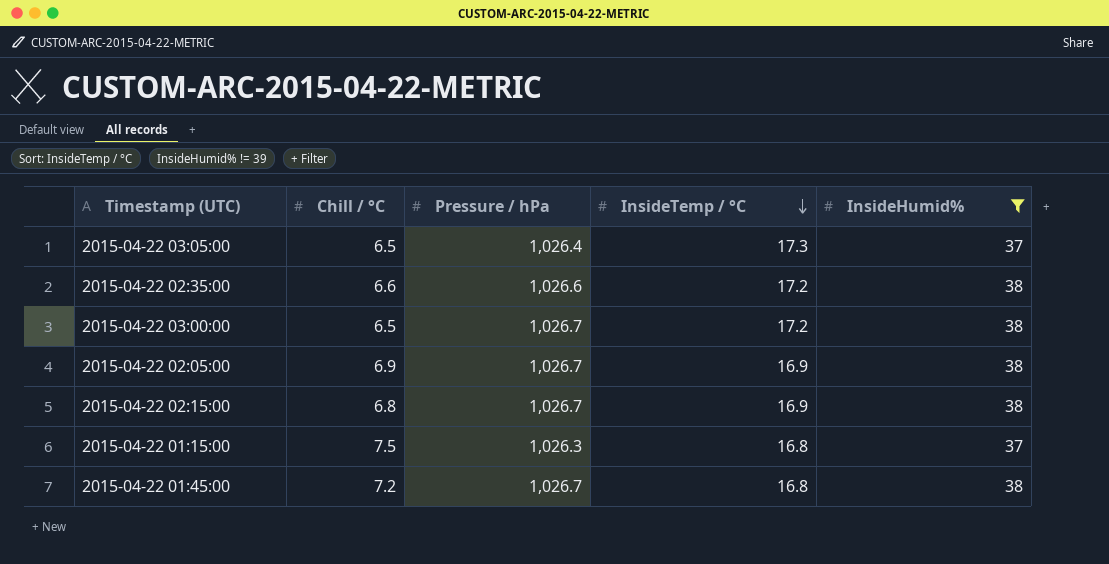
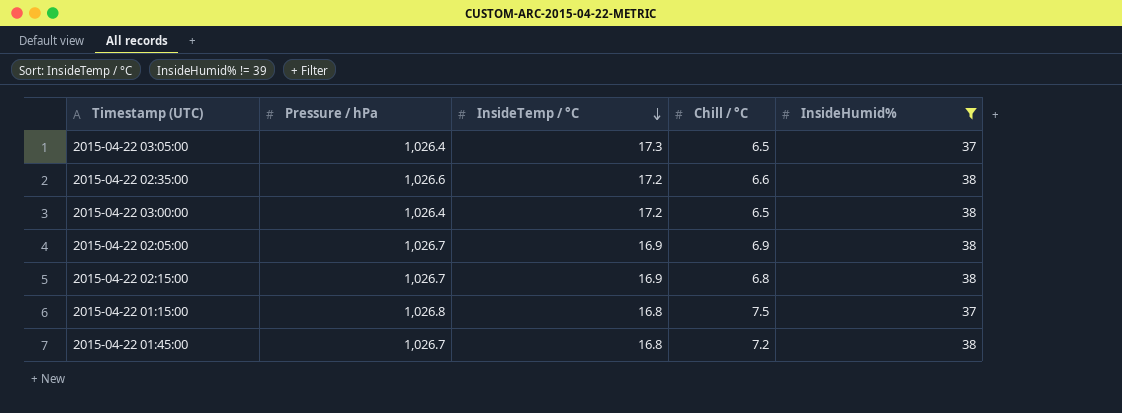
column Chill / °C | position: 2 -> 4
2015-04-22 03:00:00 | Pressure / hPa: 1,026.7 -> 1,026.4
2015-04-22 01:15:00 | Pressure / hPa: 1,026.3 -> 1,026.8

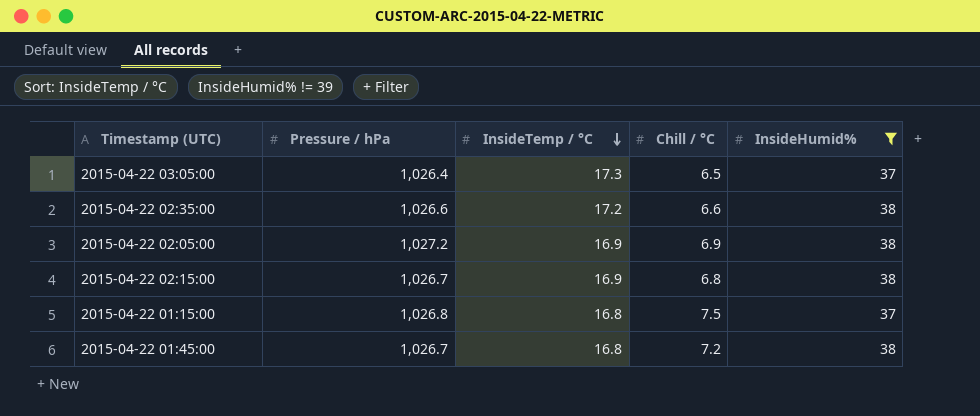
row 2015-04-22 03:00:00: 1,026.4 | 17.2 | 6.5 | 38 -> none
2015-04-22 02:05:00 | Pressure / hPa: 1,026.7 -> 1,027.2

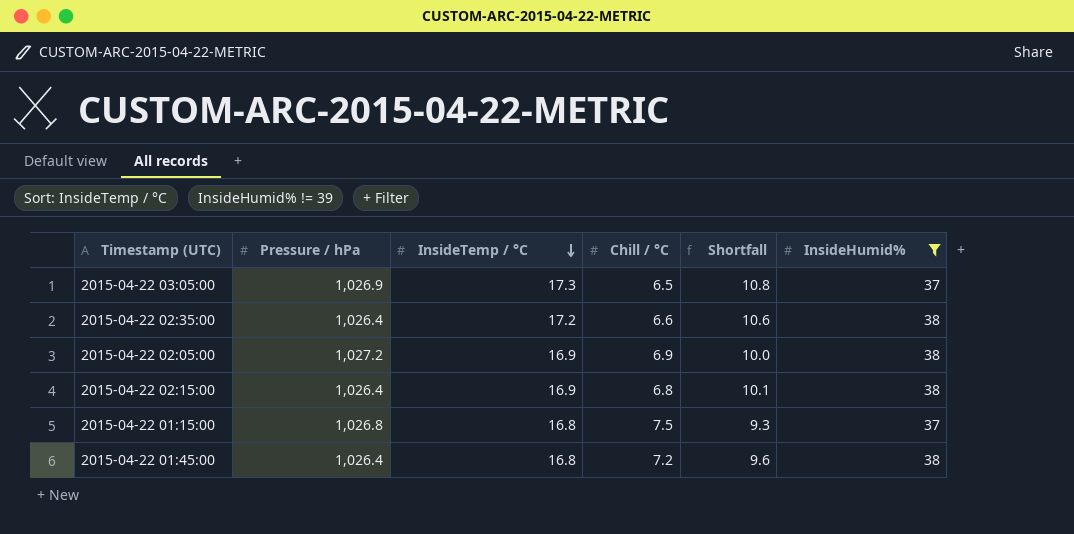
column Shortfall | formula: none -> [InsideTemp / °C] - [Chill / °C]
2015-04-22 03:05:00 | Pressure / hPa: 1,026.4 -> 1,026.9
2015-04-22 02:35:00 | Pressure / hPa: 1,026.6 -> 1,026.4
2015-04-22 02:15:00 | Pressure / hPa: 1,026.7 -> 1,026.4
2015-04-22 01:45:00 | Pressure / hPa: 1,026.7 -> 1,026.4

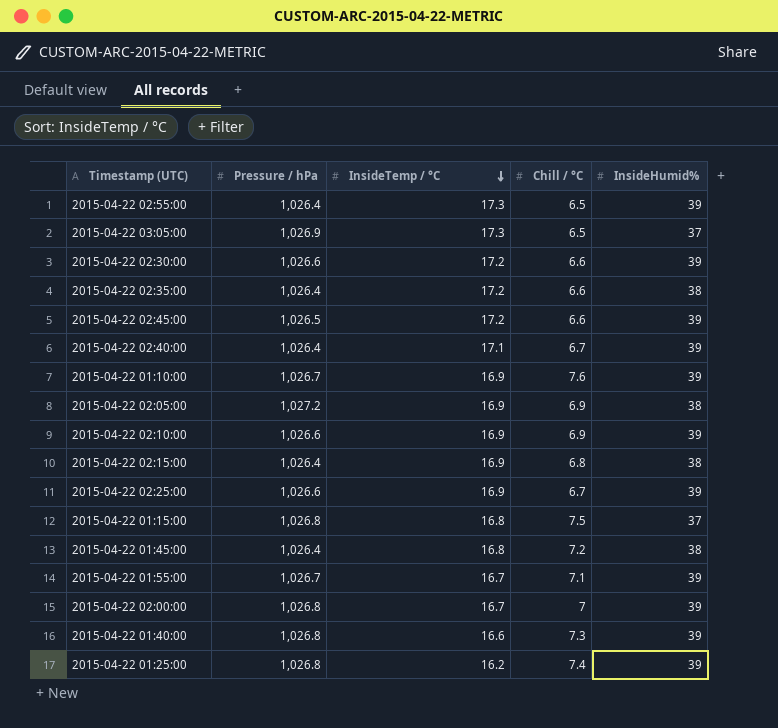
filter: InsideHumid% != 39 -> none
column Shortfall | formula: [InsideTemp / °C] - [Chill / °C] -> none

